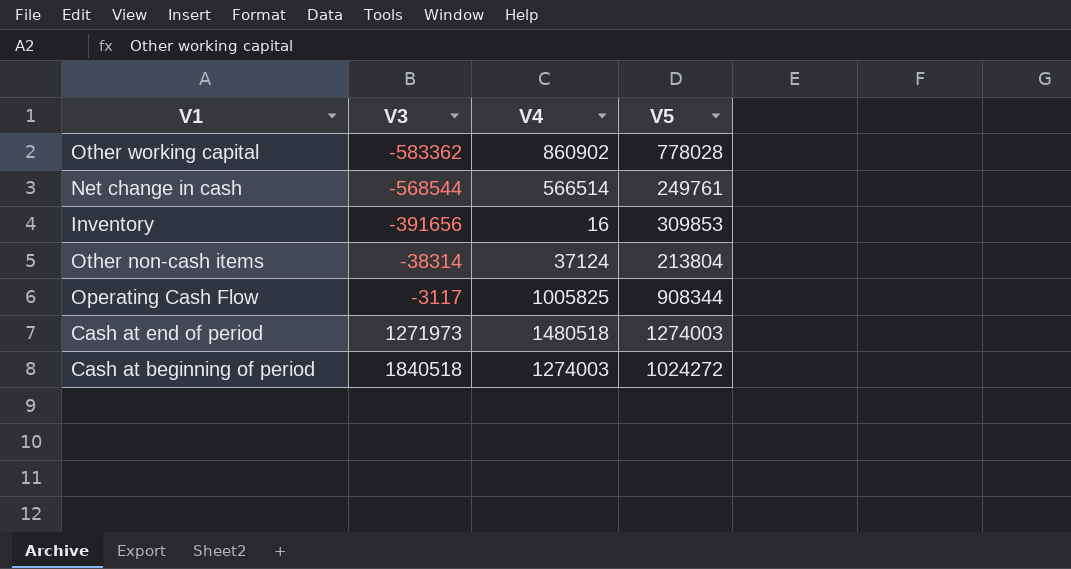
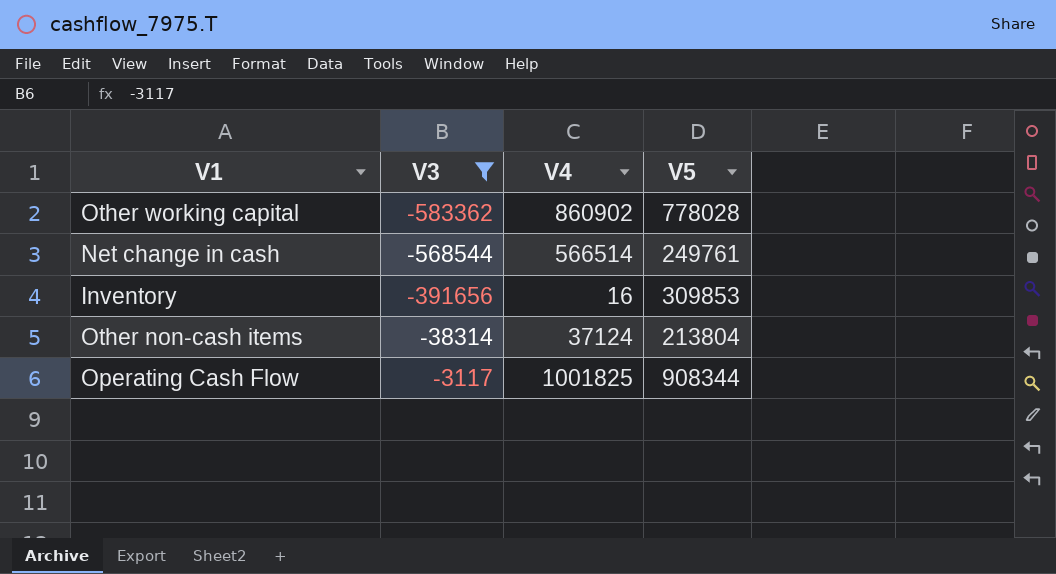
filter: none -> V3 <= -3117
Operating Cash Flow | V4: 1005825 -> 1001825

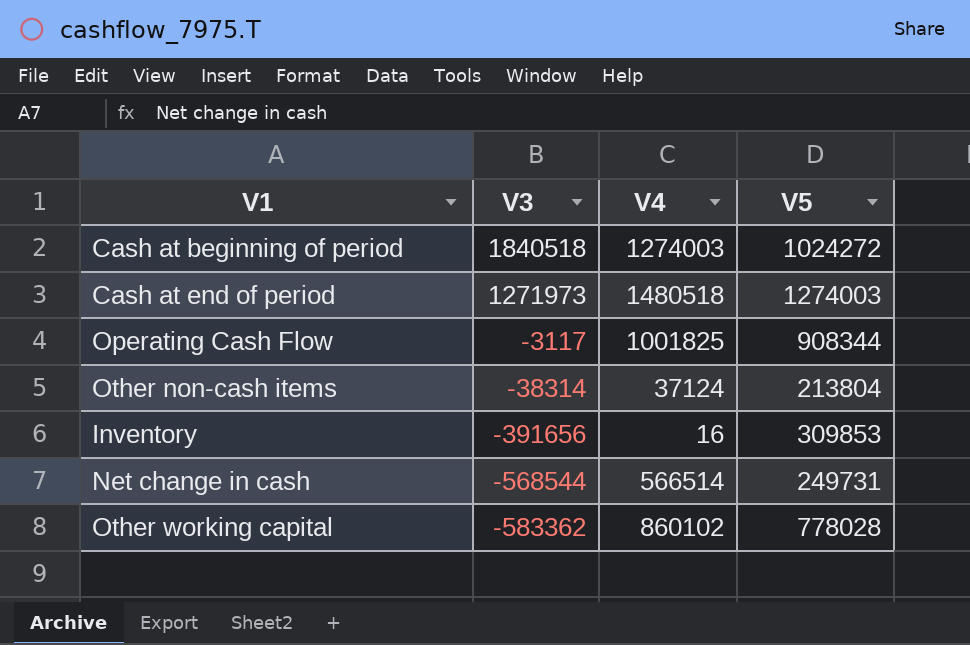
filter: V3 <= -3117 -> none
row order: V3 ascending -> V3 descending
Net change in cash | V5: 249761 -> 249731
Other working capital | V4: 860902 -> 860102

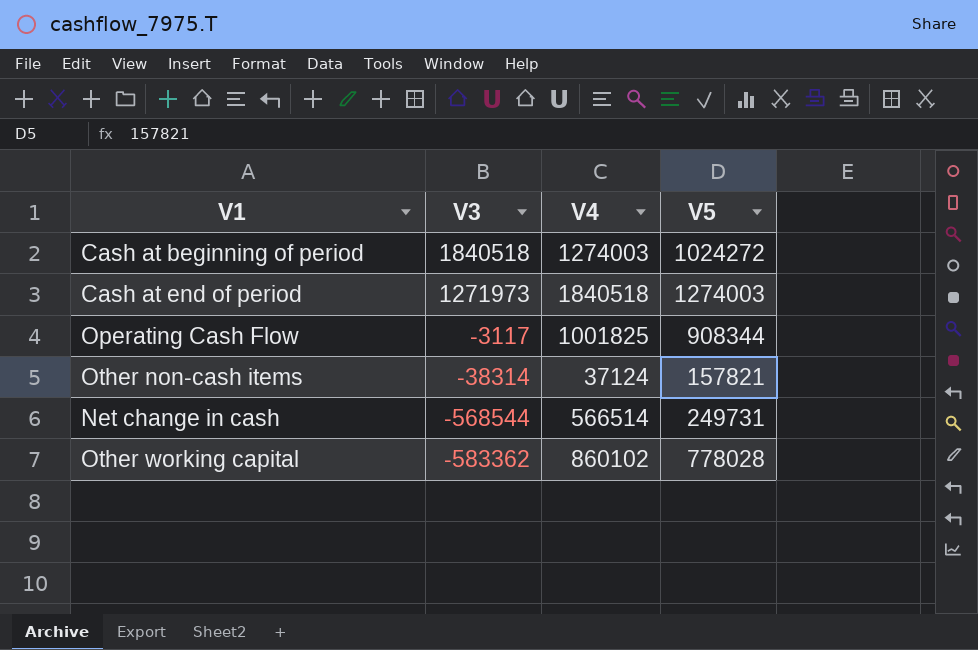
row Inventory: -391656 | 16 | 309853 -> none
Cash at end of period | V4: 1480518 -> 1840518
Other non-cash items | V5: 213804 -> 157821

